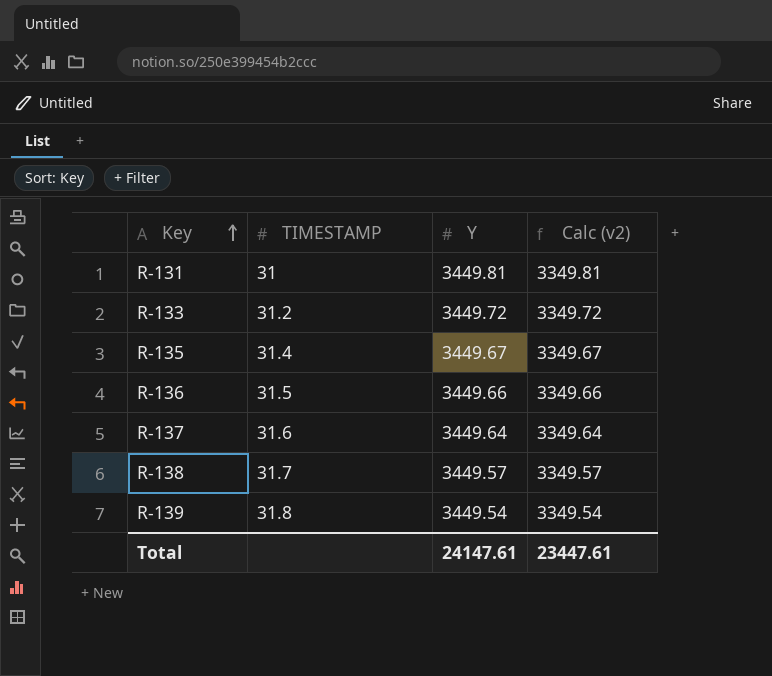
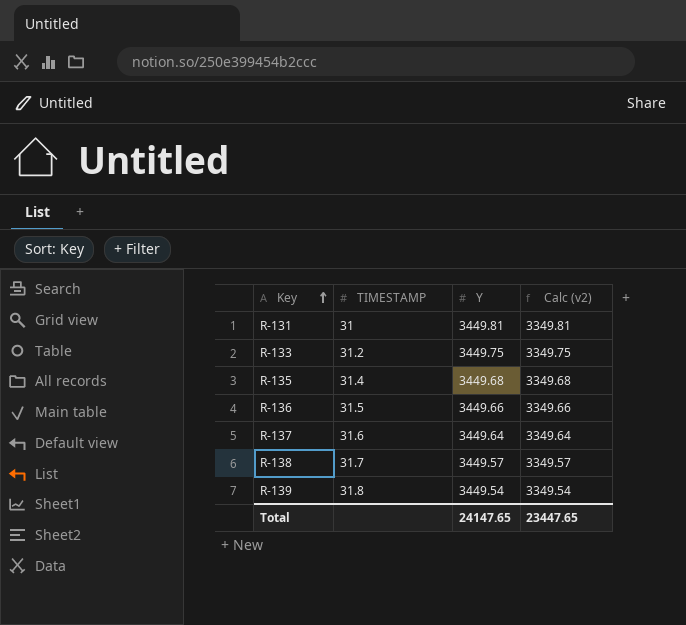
R-133 | Y: 3449.72 -> 3449.75
R-133 | Calc (v2): 3349.72 -> 3349.75
R-135 | Y: 3449.67 -> 3449.68
R-135 | Calc (v2): 3349.67 -> 3349.68
Total | Y: 24147.61 -> 24147.65
Total | Calc (v2): 23447.61 -> 23447.65

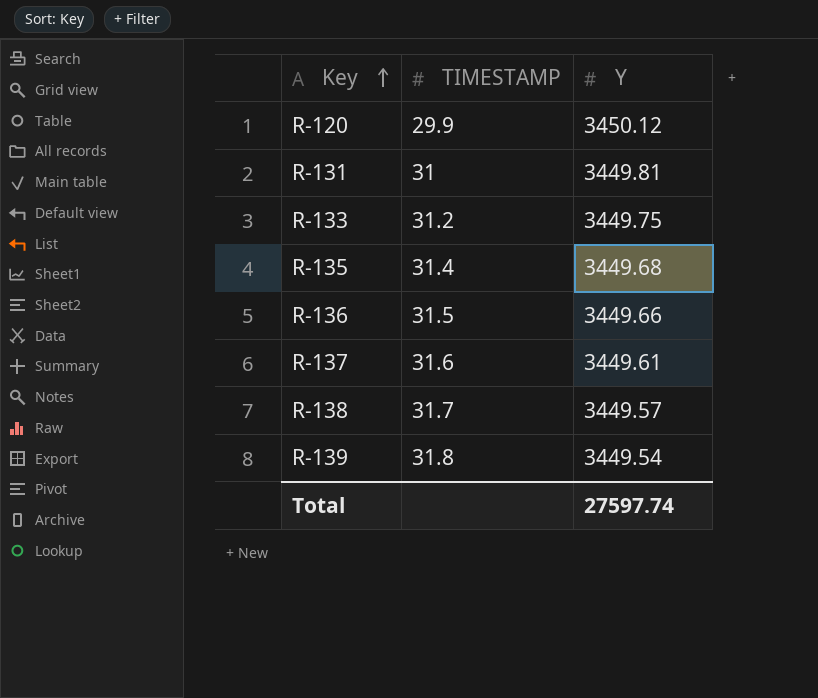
column Calc (v2) | formula: [Y] - 100 -> none
row R-120: none -> 29.9 | 3450.12
R-137 | Y: 3449.64 -> 3449.61
Total | Y: 24147.65 -> 27597.74

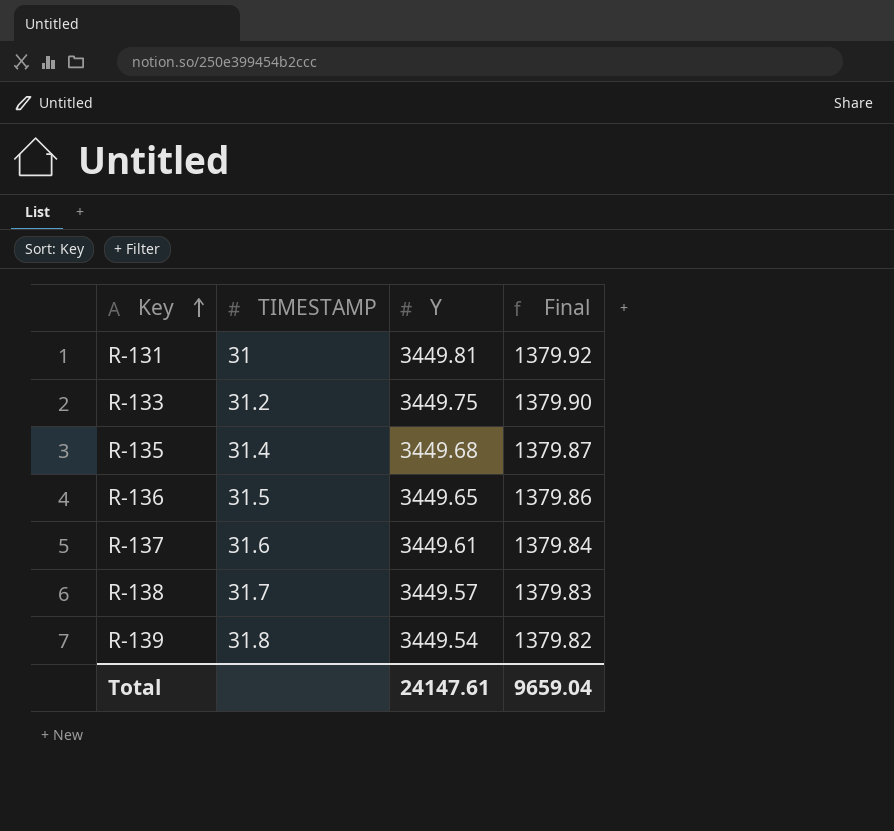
column Final | formula: none -> [Y] * 0.4
row R-120: 29.9 | 3450.12 -> none
R-136 | Y: 3449.66 -> 3449.65
Total | Y: 27597.74 -> 24147.61

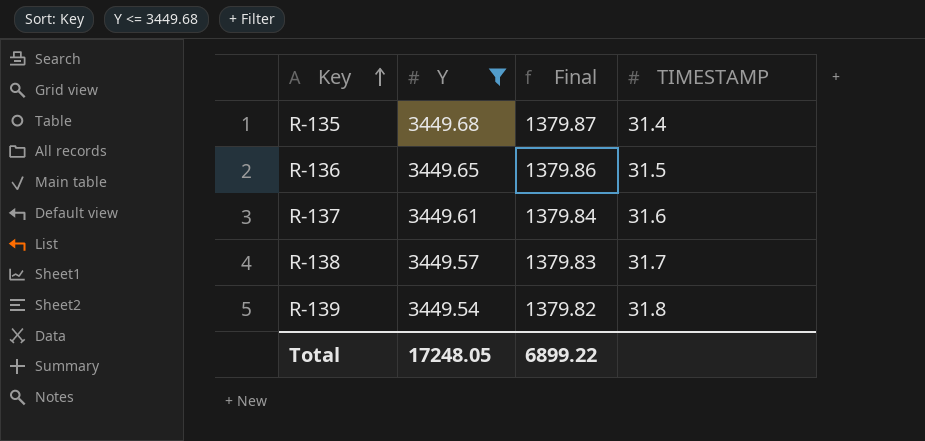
filter: none -> Y <= 3449.68
column TIMESTAMP | position: 2 -> 4
Total | Y: 24147.61 -> 17248.05
Total | Final: 9659.04 -> 6899.22

